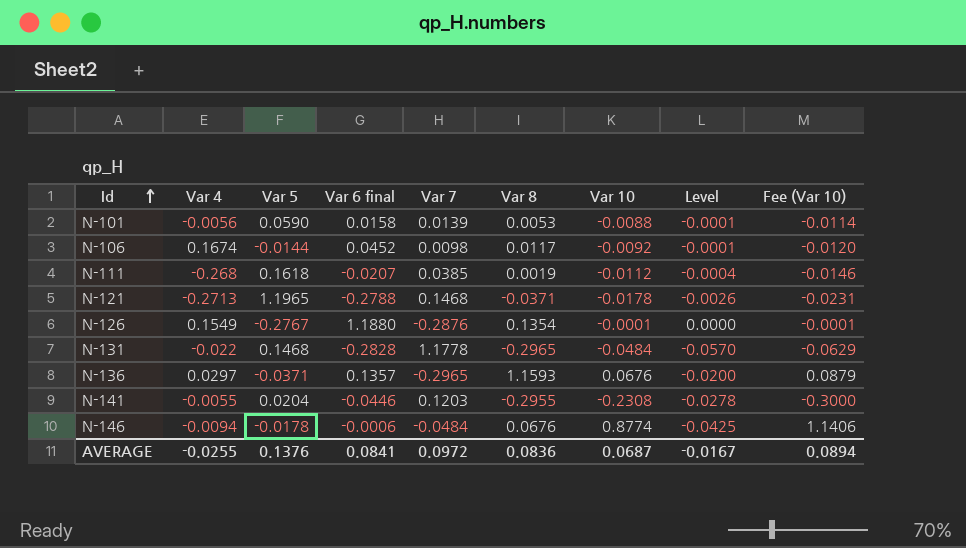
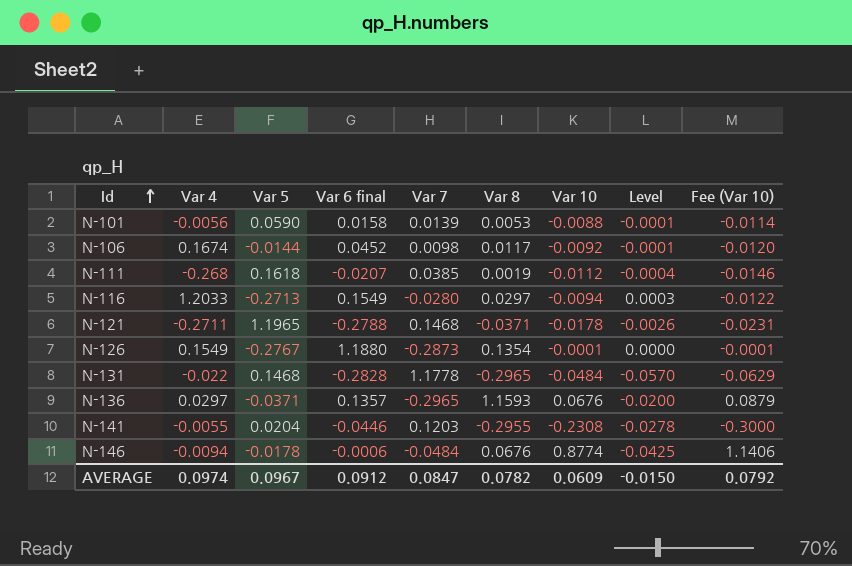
row N-116: none -> 1.2033 | -0.2713 | 0.1549 | -0.0280 | 0.0297 | -0.0094 | 0.0003 | -0.0122
N-121 | Var 4: -0.2713 -> -0.2711
N-126 | Var 7: -0.2876 -> -0.2873
AVERAGE | Var 4: -0.0255 -> 0.0974
AVERAGE | Var 5: 0.1376 -> 0.0967
AVERAGE | Var 6 final: 0.0841 -> 0.0912
AVERAGE | Var 7: 0.0972 -> 0.0847
AVERAGE | Var 8: 0.0836 -> 0.0782
AVERAGE | Var 10: 0.0687 -> 0.0609
AVERAGE | Level: -0.0167 -> -0.0150
AVERAGE | Fee (Var 10): 0.0894 -> 0.0792

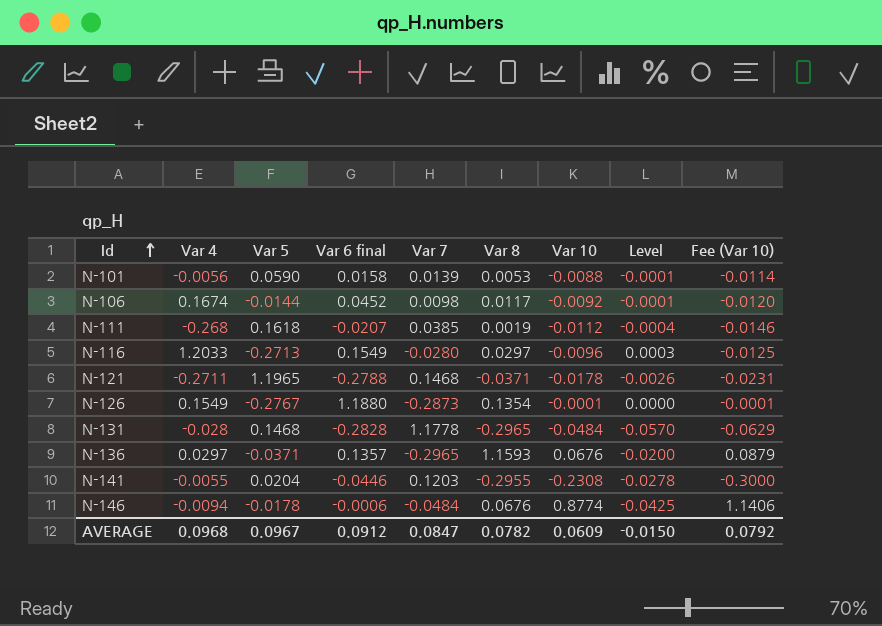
N-116 | Var 10: -0.0094 -> -0.0096
N-116 | Fee (Var 10): -0.0122 -> -0.0125
N-131 | Var 4: -0.022 -> -0.028
AVERAGE | Var 4: 0.0974 -> 0.0968

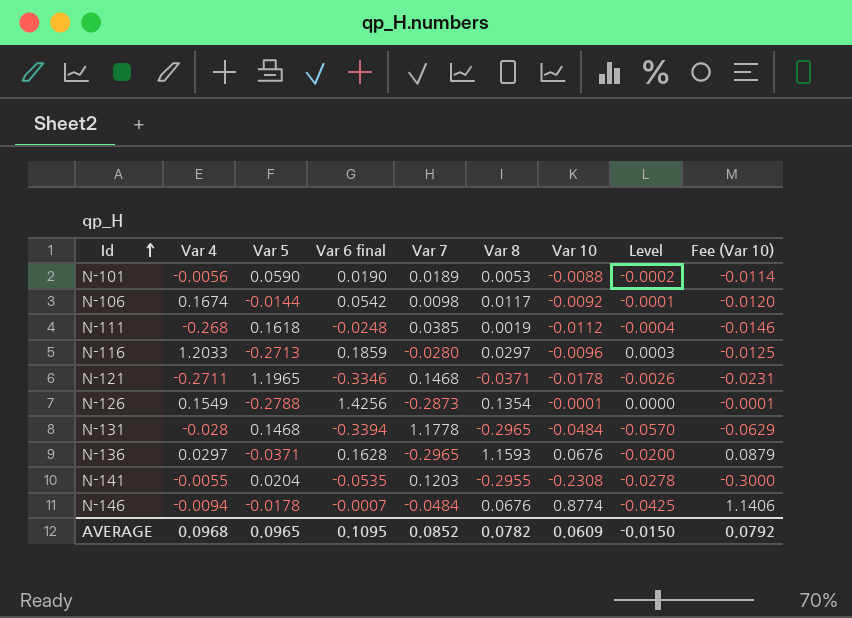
N-101 | Var 6 final: 0.0158 -> 0.0190
N-101 | Var 7: 0.0139 -> 0.0189
N-101 | Level: -0.0001 -> -0.0002
N-106 | Var 6 final: 0.0452 -> 0.0542
N-111 | Var 6 final: -0.0207 -> -0.0248
N-116 | Var 6 final: 0.1549 -> 0.1859
N-121 | Var 6 final: -0.2788 -> -0.3346
N-126 | Var 5: -0.2767 -> -0.2788
N-126 | Var 6 final: 1.1880 -> 1.4256
N-131 | Var 6 final: -0.2828 -> -0.3394
N-136 | Var 6 final: 0.1357 -> 0.1628
N-141 | Var 6 final: -0.0446 -> -0.0535
N-146 | Var 6 final: -0.0006 -> -0.0007
AVERAGE | Var 5: 0.0967 -> 0.0965
AVERAGE | Var 6 final: 0.0912 -> 0.1095
AVERAGE | Var 7: 0.0847 -> 0.0852

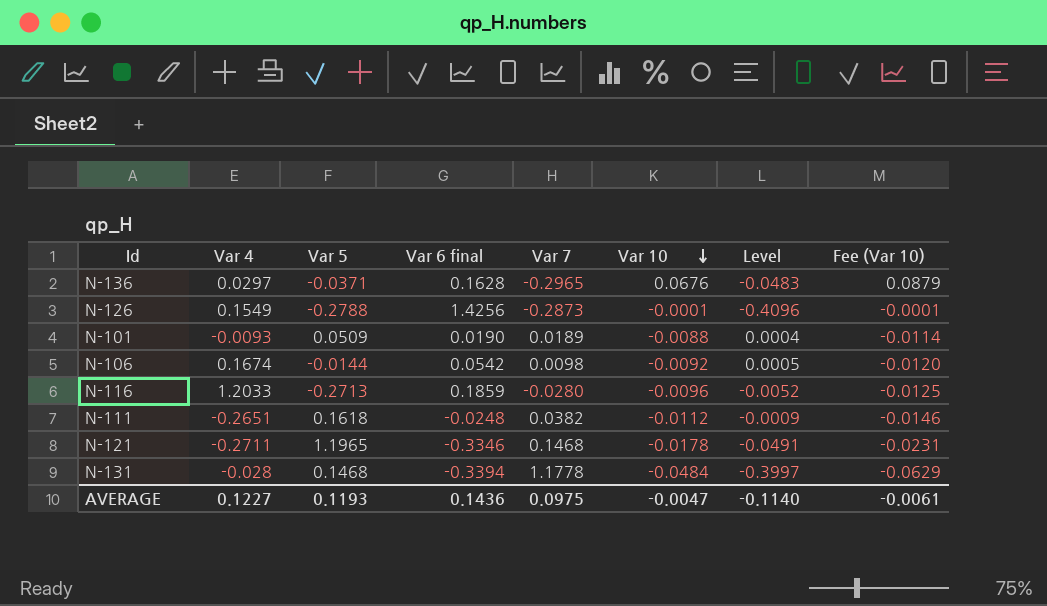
row order: Id ascending -> Var 10 descending
column Var 8 | position: 6 -> none
column Level | formula: [Var 7] * [Var 10] -> [Var 6 final] * [Var 7]
row N-141: -0.0055 | 0.0204 | -0.0535 | 0.1203 | -0.2955 | -0.2308 | -0.0278 | -0.3000 -> none
row N-146: -0.0094 | -0.0178 | -0.0007 | -0.0484 | 0.0676 | 0.8774 | -0.0425 | 1.1406 -> none
N-101 | Var 4: -0.0056 -> -0.0093
N-101 | Var 5: 0.0590 -> 0.0509
N-111 | Var 4: -0.268 -> -0.2651
N-111 | Var 7: 0.0385 -> 0.0382
AVERAGE | Var 4: 0.0968 -> 0.1227
AVERAGE | Var 5: 0.0965 -> 0.1193
AVERAGE | Var 6 final: 0.1095 -> 0.1436
AVERAGE | Var 7: 0.0852 -> 0.0975
AVERAGE | Var 10: 0.0609 -> -0.0047
AVERAGE | Level: -0.0150 -> -0.1140
AVERAGE | Fee (Var 10): 0.0792 -> -0.0061

